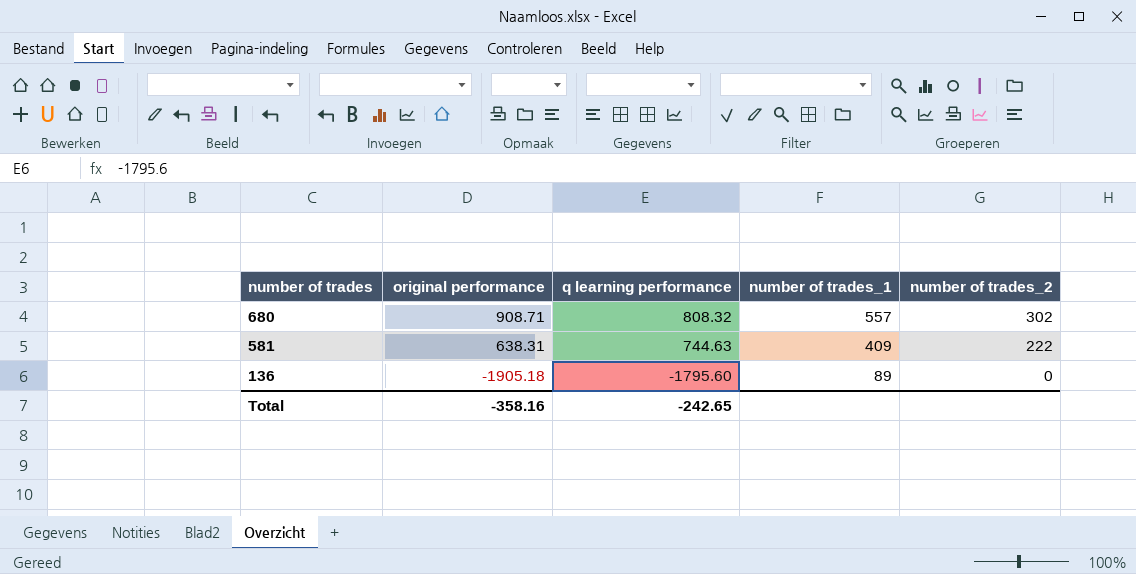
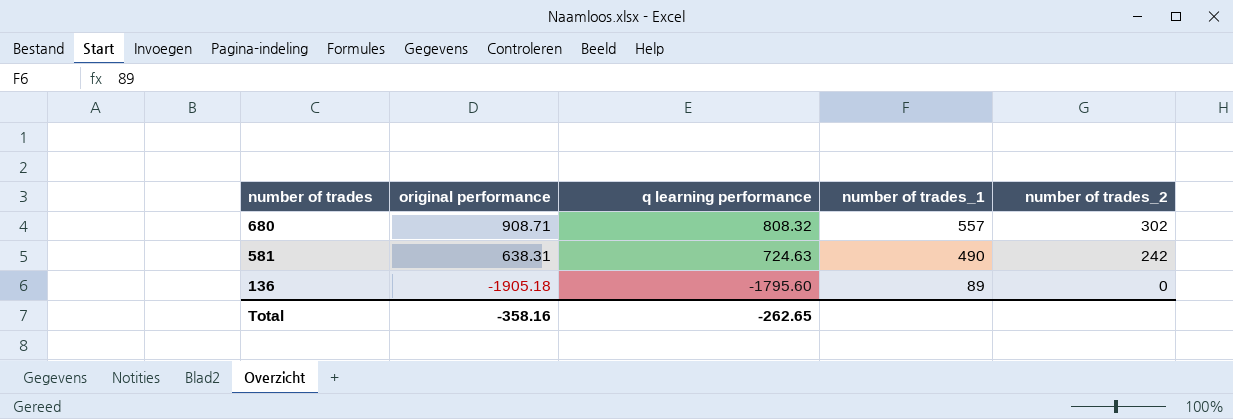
581 | q learning performance: 744.63 -> 724.63
581 | number of trades_1: 409 -> 490
581 | number of trades_2: 222 -> 242
Total | q learning performance: -242.65 -> -262.65

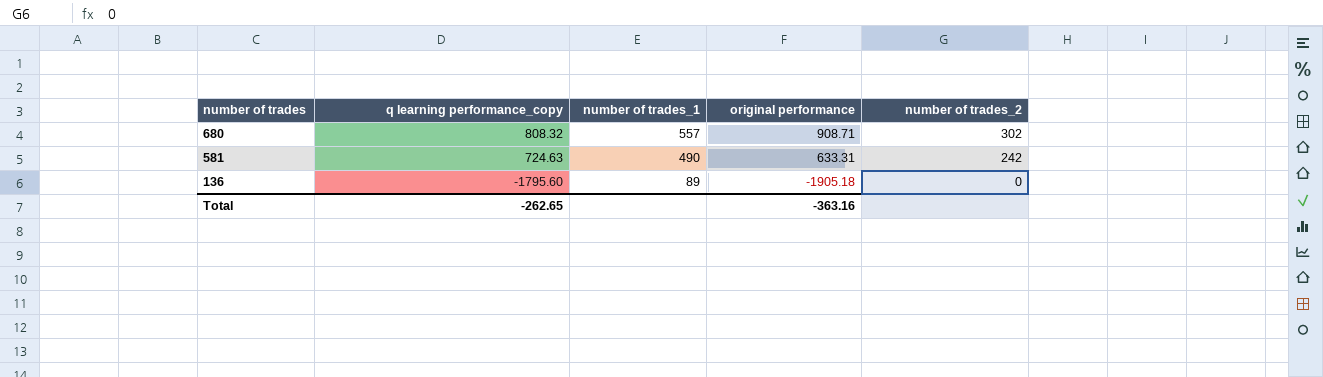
column name: q learning performance -> q learning performance_copy
column original performance | position: 2 -> 4
581 | original performance: 638.31 -> 633.31
Total | original performance: -358.16 -> -363.16

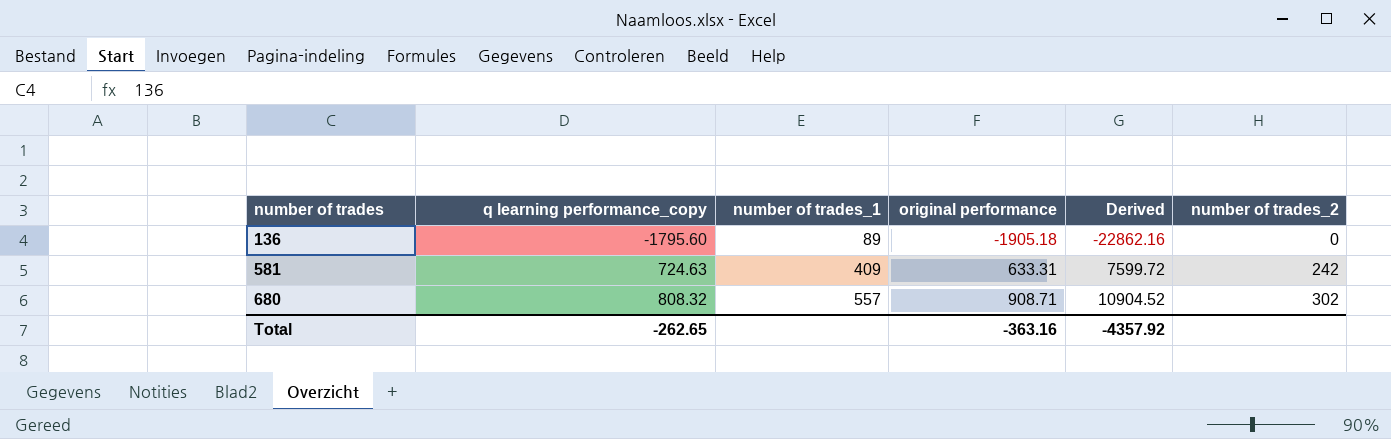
row order: number of trades descending -> number of trades ascending
column Derived | formula: none -> [original performance] * 12
581 | number of trades_1: 490 -> 409

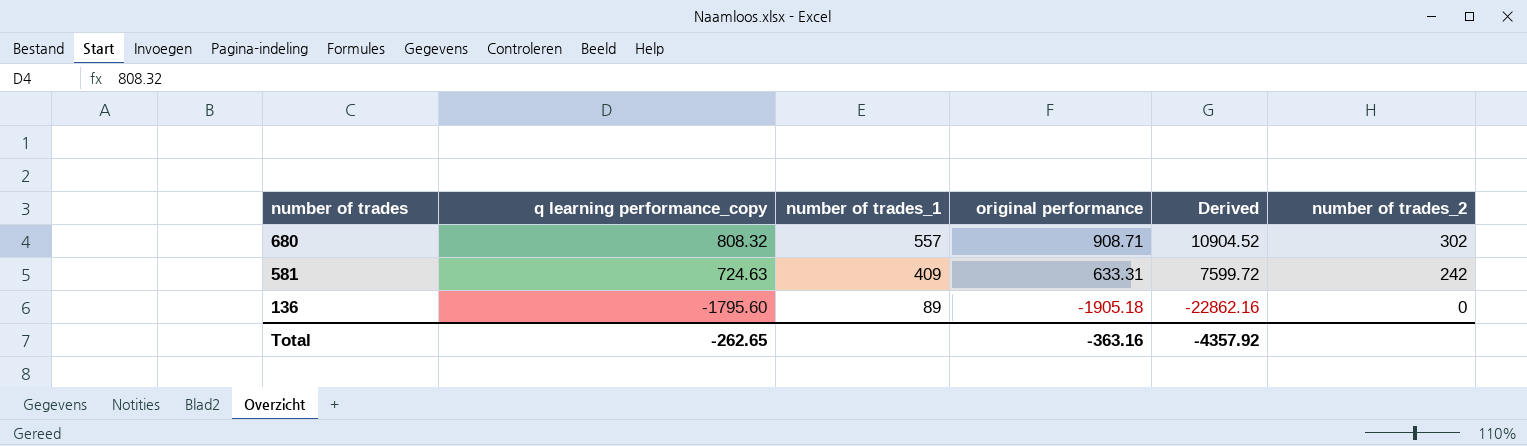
row order: number of trades ascending -> number of trades descending

